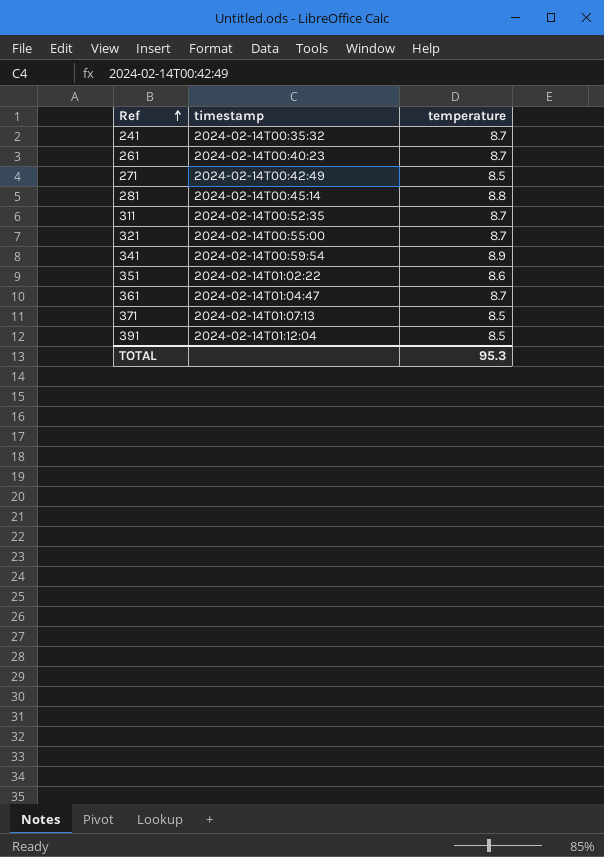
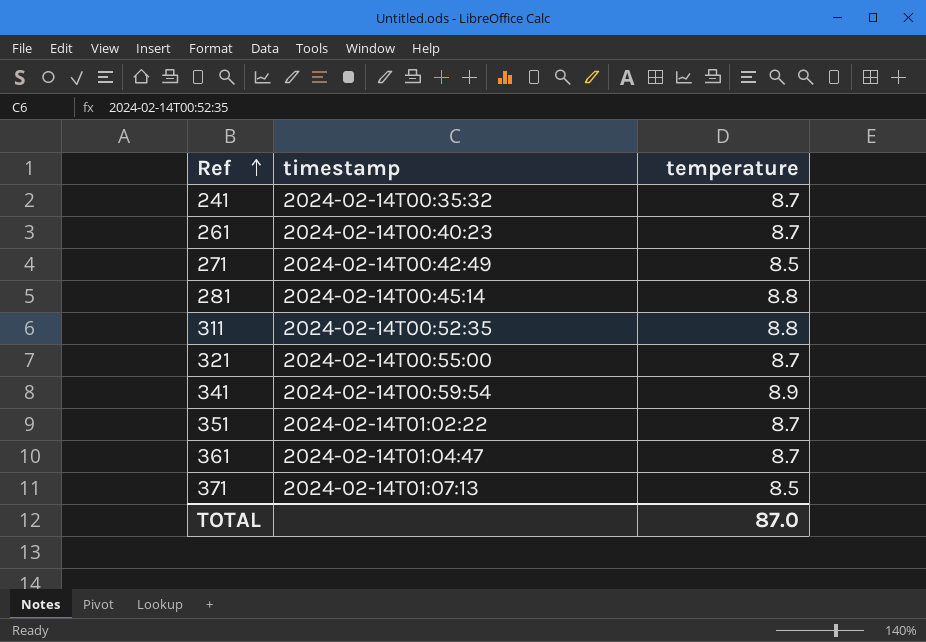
row 391: 2024-02-14T01:12:04 | 8.5 -> none
311 | temperature: 8.7 -> 8.8
351 | temperature: 8.6 -> 8.7
TOTAL | temperature: 95.3 -> 87.0

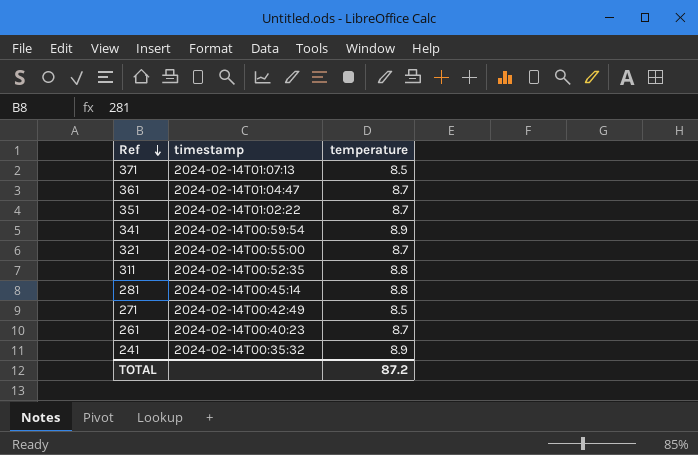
row order: Ref ascending -> Ref descending
241 | temperature: 8.7 -> 8.9
TOTAL | temperature: 87.0 -> 87.2

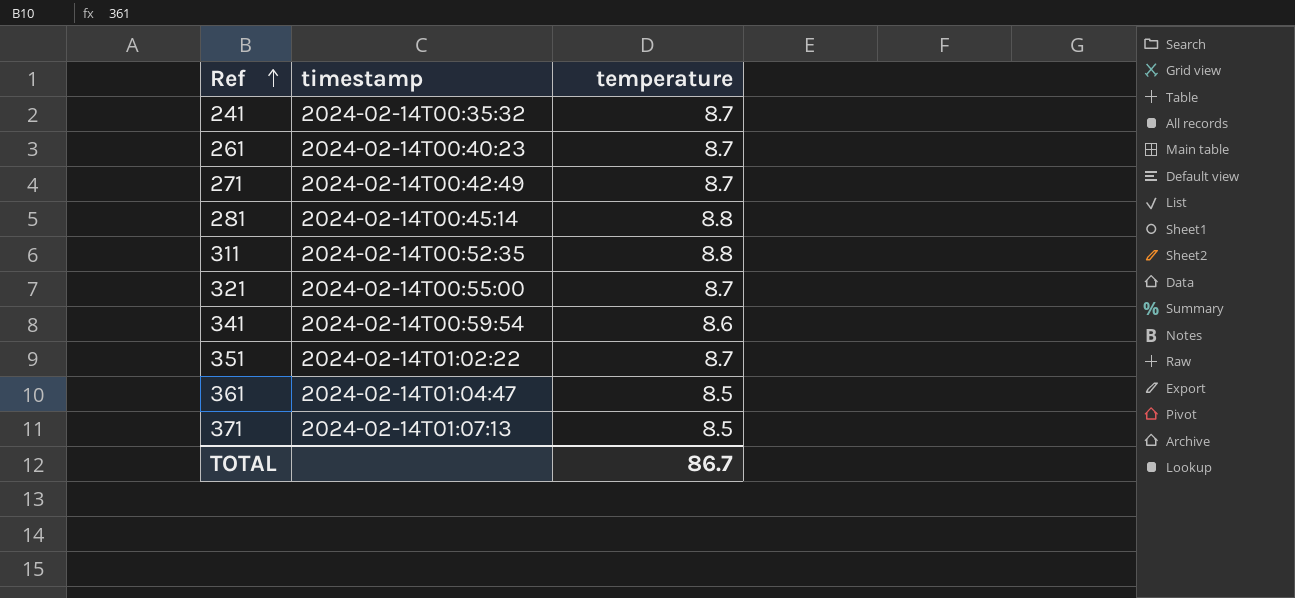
row order: Ref descending -> Ref ascending
241 | temperature: 8.9 -> 8.7
271 | temperature: 8.5 -> 8.7
341 | temperature: 8.9 -> 8.6
361 | temperature: 8.7 -> 8.5
TOTAL | temperature: 87.2 -> 86.7

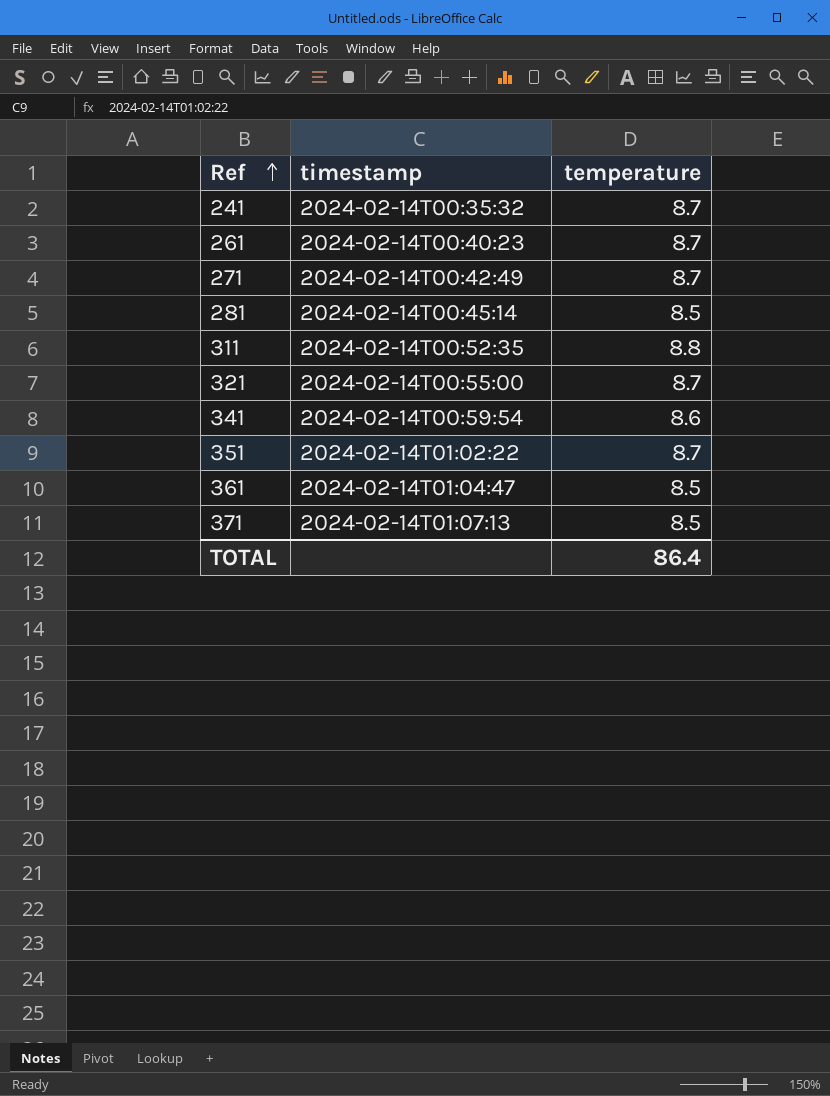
281 | temperature: 8.8 -> 8.5
TOTAL | temperature: 86.7 -> 86.4

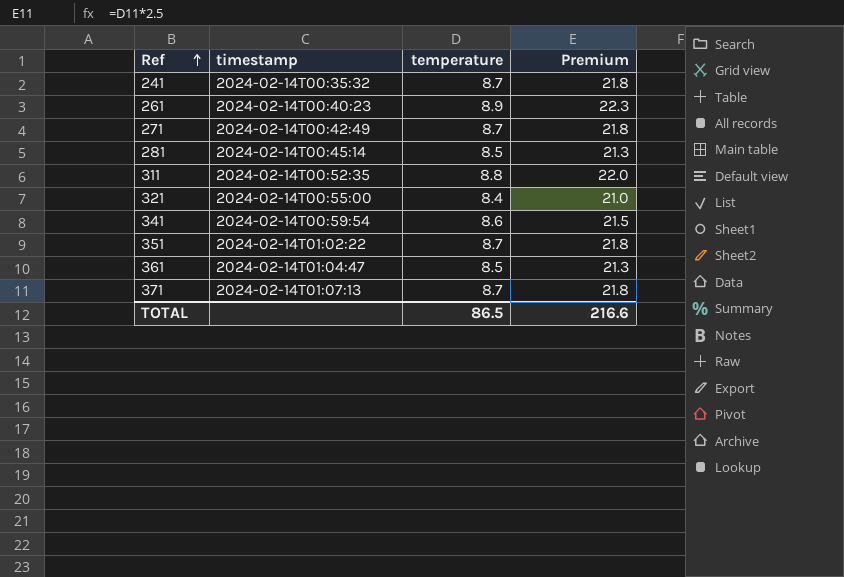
column Premium | formula: none -> [temperature] * 2.5
261 | temperature: 8.7 -> 8.9
321 | temperature: 8.7 -> 8.4
371 | temperature: 8.5 -> 8.7
TOTAL | temperature: 86.4 -> 86.5

